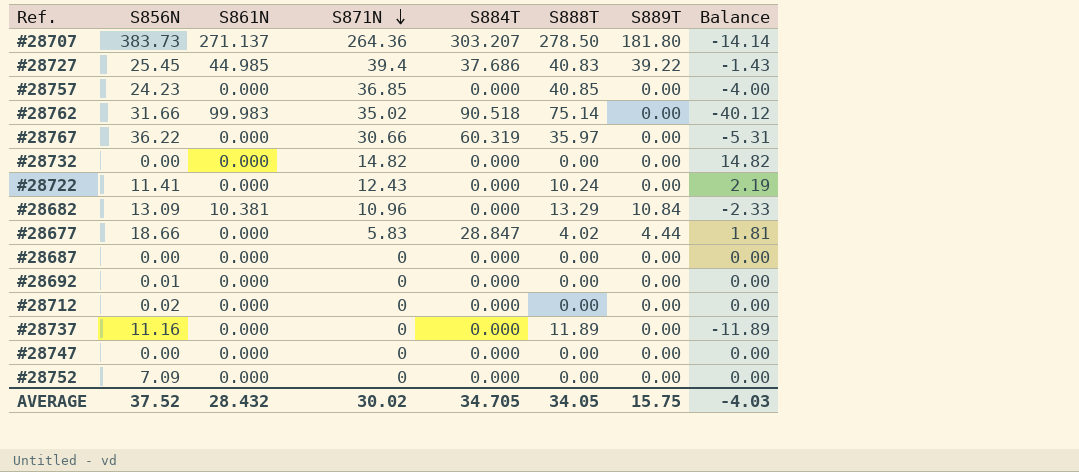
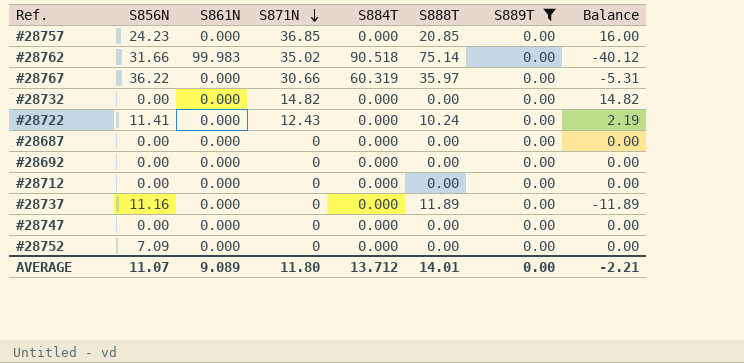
filter: none -> S889T = 0.00
#28757 | S888T: 40.85 -> 20.85
#28757 | Balance: -4.00 -> 16.00
#28692 | S856N: 0.01 -> 0.00
#28712 | S856N: 0.02 -> 0.00
AVERAGE | S856N: 37.52 -> 11.07
AVERAGE | S861N: 28.432 -> 9.089
AVERAGE | S871N: 30.02 -> 11.80
AVERAGE | S884T: 34.705 -> 13.712
AVERAGE | S888T: 34.05 -> 14.01
AVERAGE | S889T: 15.75 -> 0.00
AVERAGE | Balance: -4.03 -> -2.21

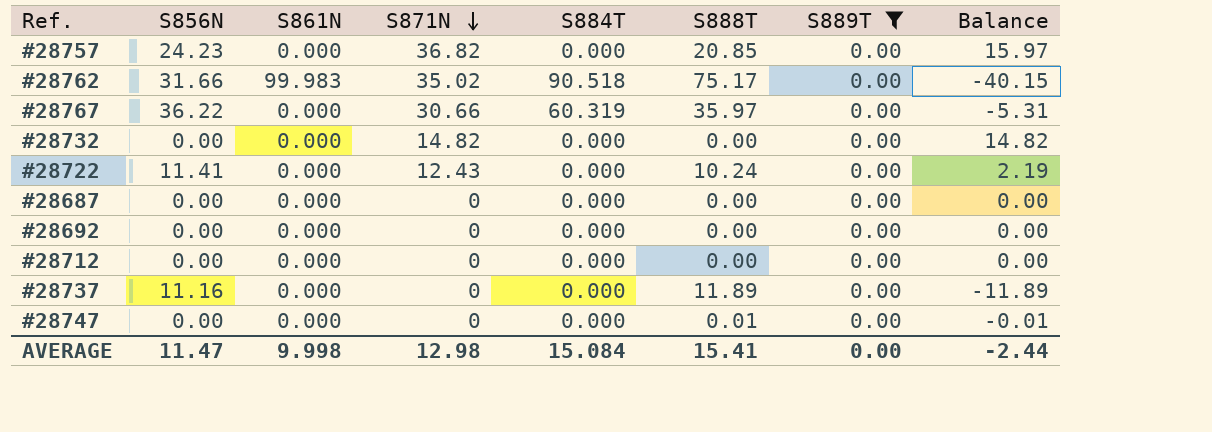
row #28752: 7.09 | 0.000 | 0 | 0.000 | 0.00 | 0.00 | 0.00 -> none
#28757 | S871N: 36.85 -> 36.82
#28757 | Balance: 16.00 -> 15.97
#28762 | S888T: 75.14 -> 75.17
#28762 | Balance: -40.12 -> -40.15
#28747 | S888T: 0.00 -> 0.01
#28747 | Balance: 0.00 -> -0.01
AVERAGE | S856N: 11.07 -> 11.47
AVERAGE | S861N: 9.089 -> 9.998
AVERAGE | S871N: 11.80 -> 12.98
AVERAGE | S884T: 13.712 -> 15.084
AVERAGE | S888T: 14.01 -> 15.41
AVERAGE | Balance: -2.21 -> -2.44

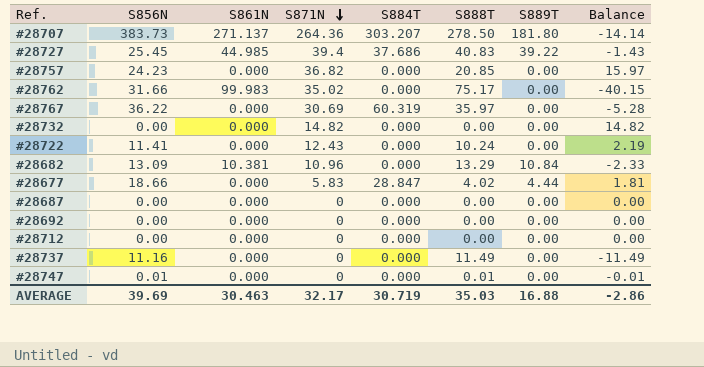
filter: S889T = 0.00 -> none
#28762 | S884T: 90.518 -> 0.000
#28767 | S871N: 30.66 -> 30.69
#28767 | Balance: -5.31 -> -5.28
#28737 | S888T: 11.89 -> 11.49
#28737 | Balance: -11.89 -> -11.49
#28747 | S856N: 0.00 -> 0.01
AVERAGE | S856N: 11.47 -> 39.69
AVERAGE | S861N: 9.998 -> 30.463
AVERAGE | S871N: 12.98 -> 32.17
AVERAGE | S884T: 15.084 -> 30.719
AVERAGE | S888T: 15.41 -> 35.03
AVERAGE | S889T: 0.00 -> 16.88
AVERAGE | Balance: -2.44 -> -2.86

